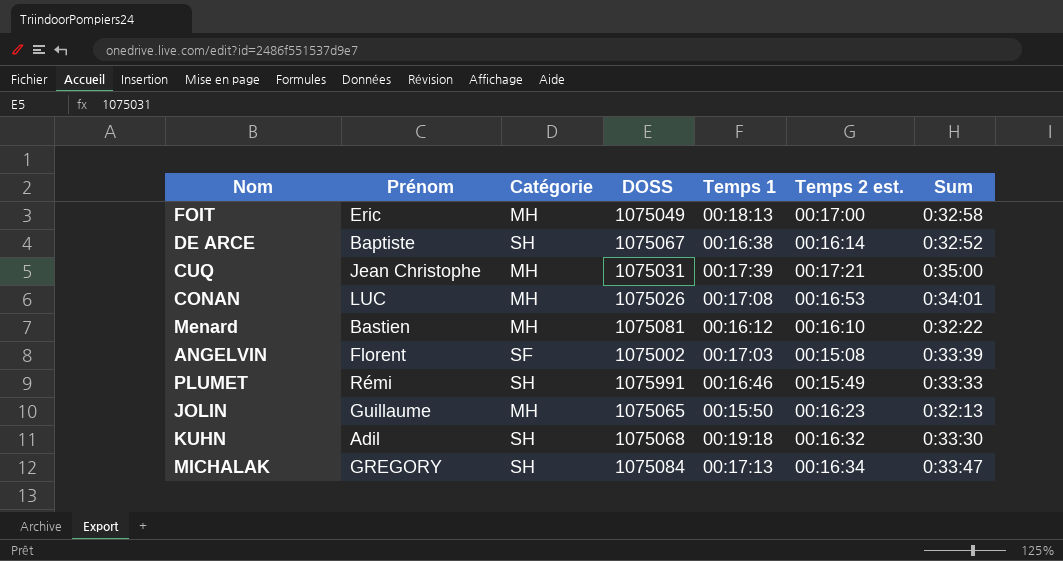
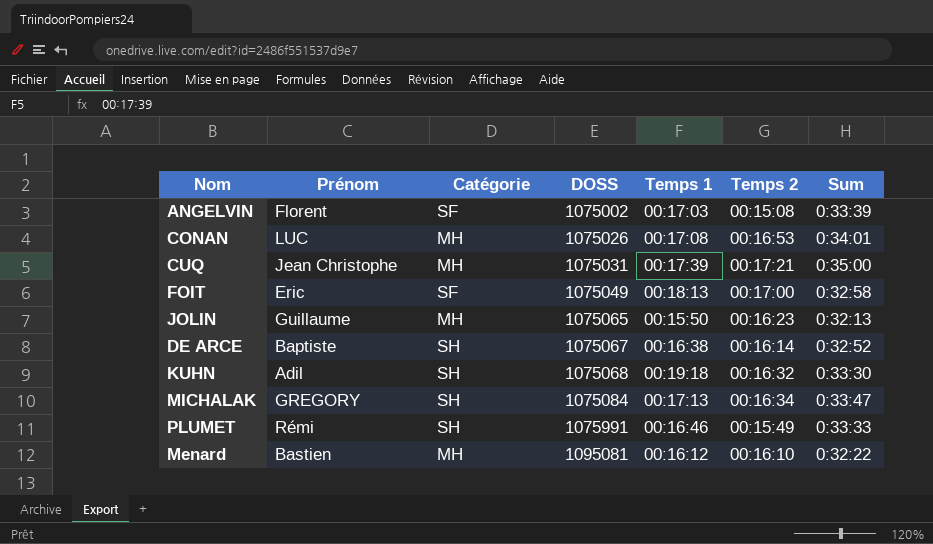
row order: none -> DOSS ascending
column name: Temps 2 est. -> Temps 2
FOIT | Catégorie: MH -> SF
Menard | DOSS: 1075081 -> 1095081

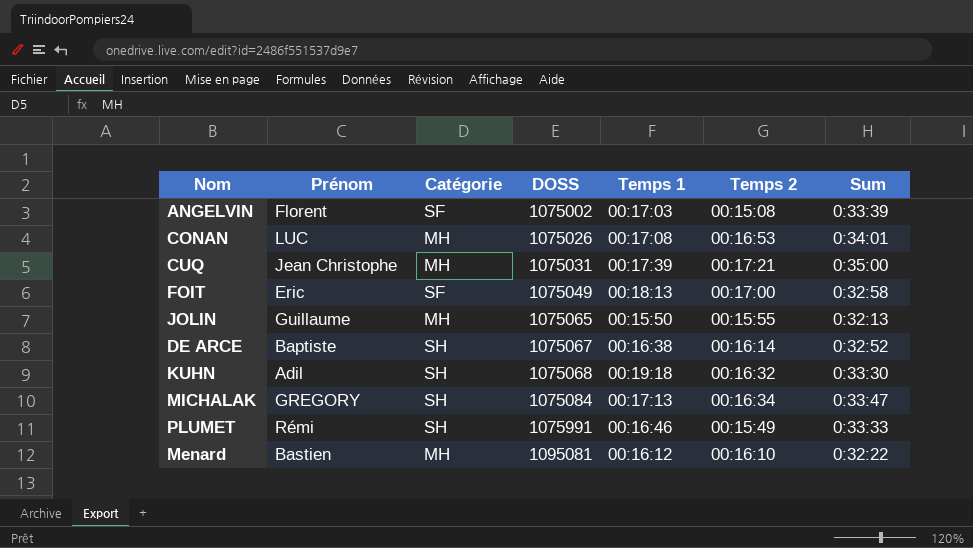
JOLIN | Temps 2: 00:16:23 -> 00:15:55

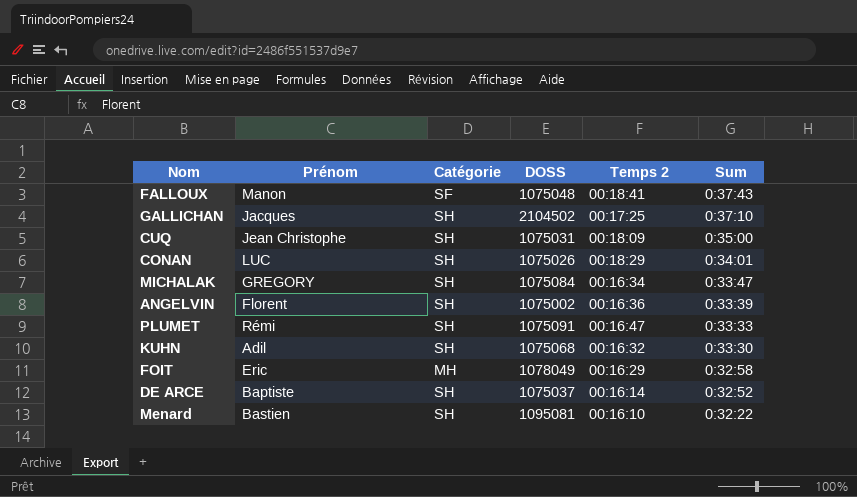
row order: DOSS ascending -> Sum descending
column Temps 1 | position: 5 -> none
row JOLIN: Guillaume | MH | 1075065 | 00:15:50 | 00:15:55 | 0:32:13 -> none
row FALLOUX: none -> Manon | SF | 1075048 | 00:18:41 | 0:37:43
row GALLICHAN: none -> Jacques | SH | 2104502 | 00:17:25 | 0:37:10
CUQ | Catégorie: MH -> SH
CUQ | Temps 2: 00:17:21 -> 00:18:09
CONAN | Catégorie: MH -> SH
CONAN | Temps 2: 00:16:53 -> 00:18:29
ANGELVIN | Catégorie: SF -> SH
ANGELVIN | Temps 2: 00:15:08 -> 00:16:36
PLUMET | DOSS: 1075991 -> 1075091
PLUMET | Temps 2: 00:15:49 -> 00:16:47
FOIT | Catégorie: SF -> MH
FOIT | DOSS: 1075049 -> 1078049
FOIT | Temps 2: 00:17:00 -> 00:16:29
DE ARCE | DOSS: 1075067 -> 1075037
Menard | Catégorie: MH -> SH

